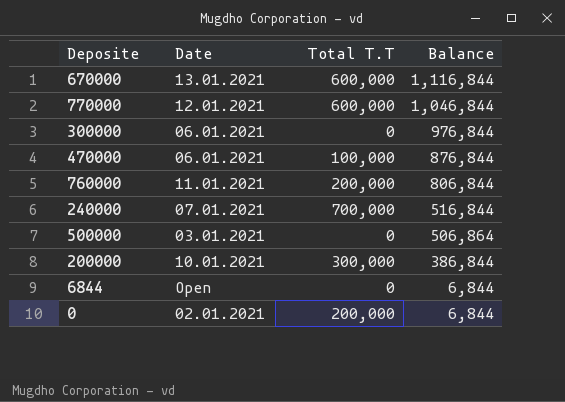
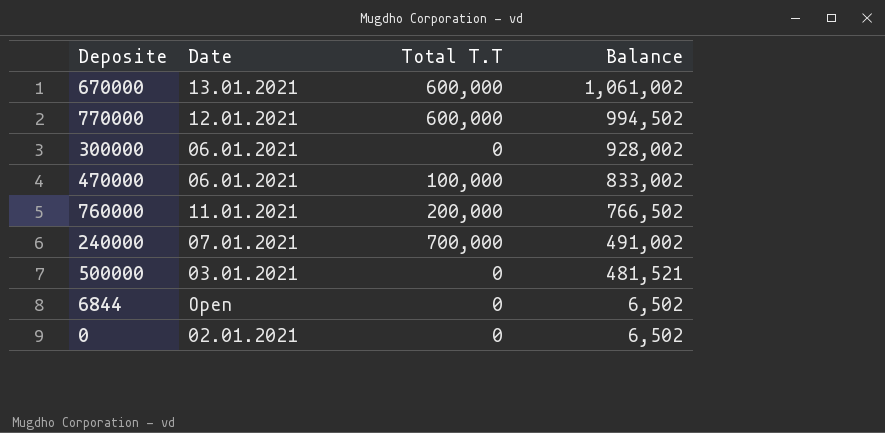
row 200000: 10.01.2021 | 300,000 | 386,844 -> none
670000 | Balance: 1,116,844 -> 1,061,002
770000 | Balance: 1,046,844 -> 994,502
300000 | Balance: 976,844 -> 928,002
470000 | Balance: 876,844 -> 833,002
760000 | Balance: 806,844 -> 766,502
240000 | Balance: 516,844 -> 491,002
500000 | Balance: 506,864 -> 481,521
6844 | Balance: 6,844 -> 6,502
0 | Total T.T: 200,000 -> 0
0 | Balance: 6,844 -> 6,502

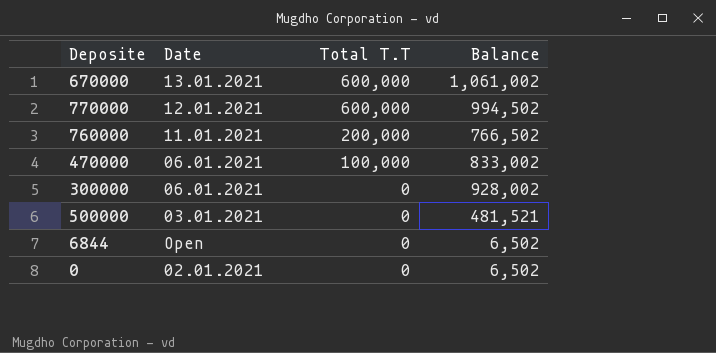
row order: Balance descending -> Total T.T descending
row 240000: 07.01.2021 | 700,000 | 491,002 -> none

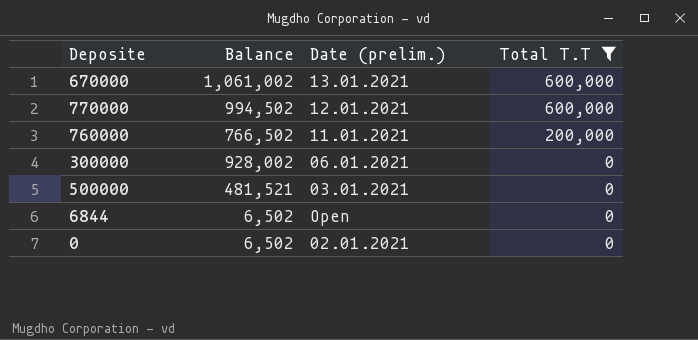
filter: none -> Total T.T != 100,000
column Balance | position: 4 -> 2
column name: Date -> Date (prelim.)

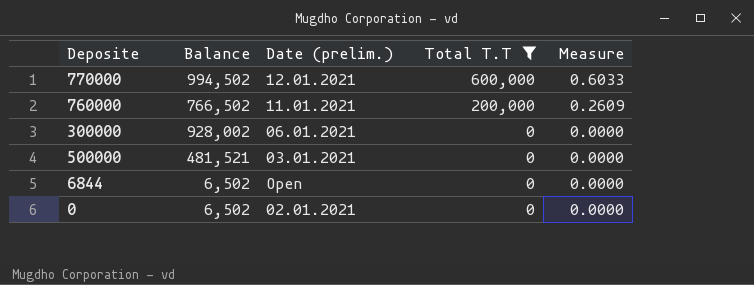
column Measure | formula: none -> [Total T.T] / [Balance]
row 670000: 1,061,002 | 13.01.2021 | 600,000 -> none

